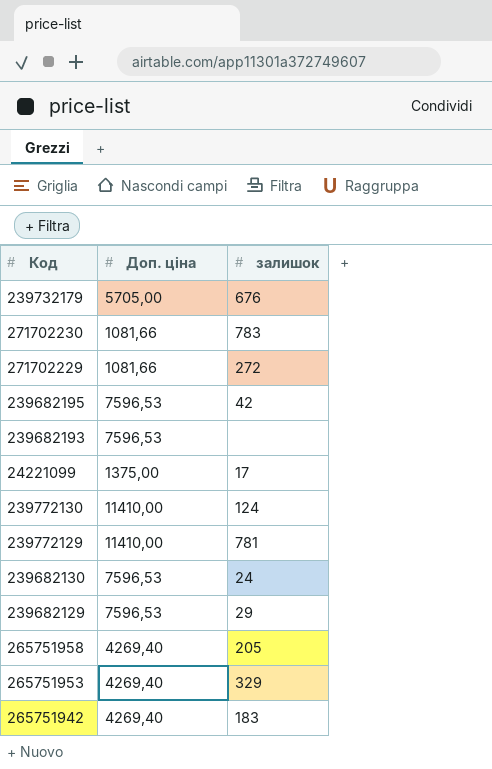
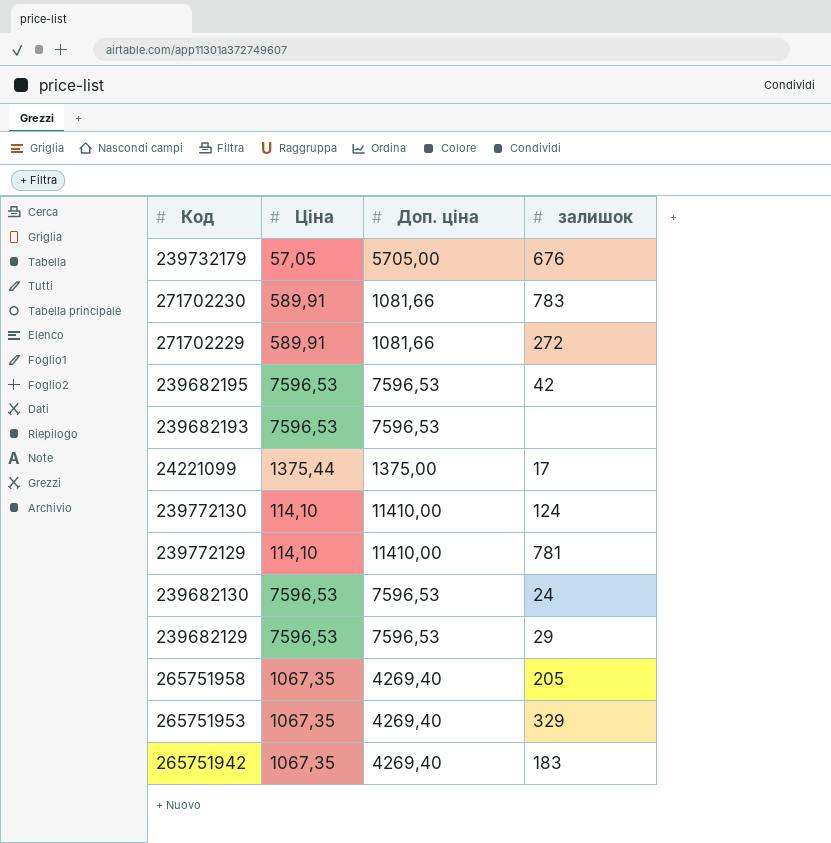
column Ціна | position: none -> 2

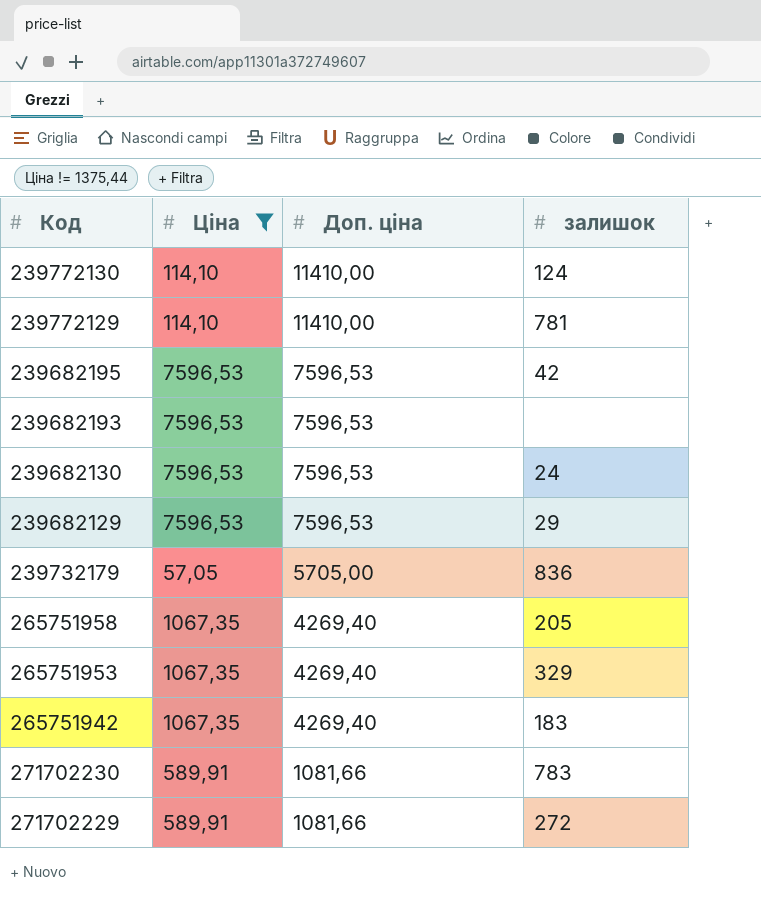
filter: none -> Ціна != 1375,44
row order: none -> Доп. ціна descending
239732179 | залишок: 676 -> 836

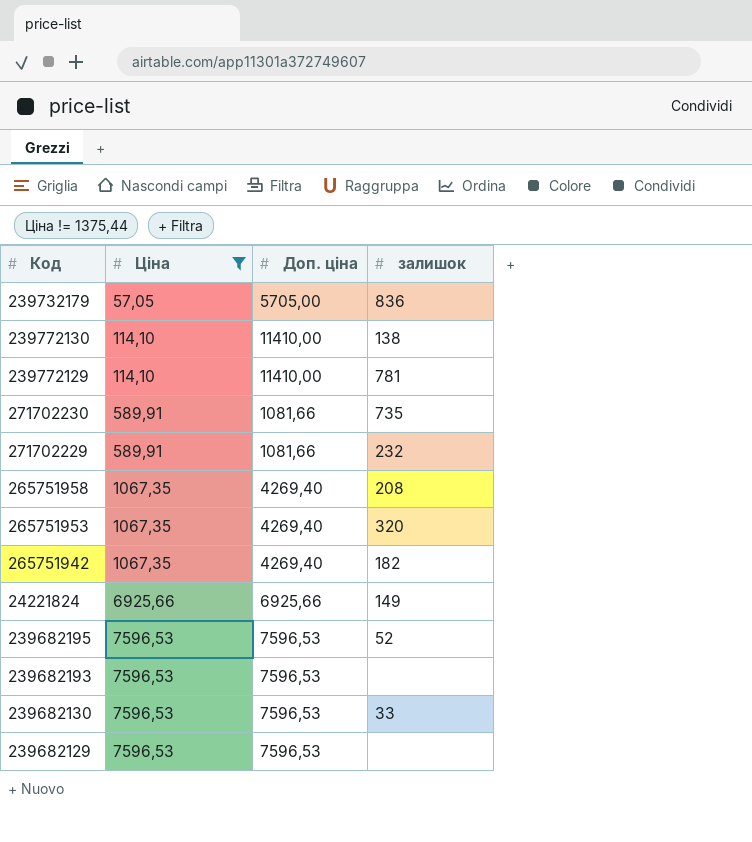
row order: Доп. ціна descending -> Ціна ascending
239772130 | залишок: 124 -> 138
271702230 | залишок: 783 -> 735
271702229 | залишок: 272 -> 232
265751958 | залишок: 205 -> 208
265751953 | залишок: 329 -> 320
265751942 | залишок: 183 -> 182
row 24221824: none -> 6925,66 | 6925,66 | 149
239682195 | залишок: 42 -> 52
239682130 | залишок: 24 -> 33
239682129 | залишок: 29 -> none

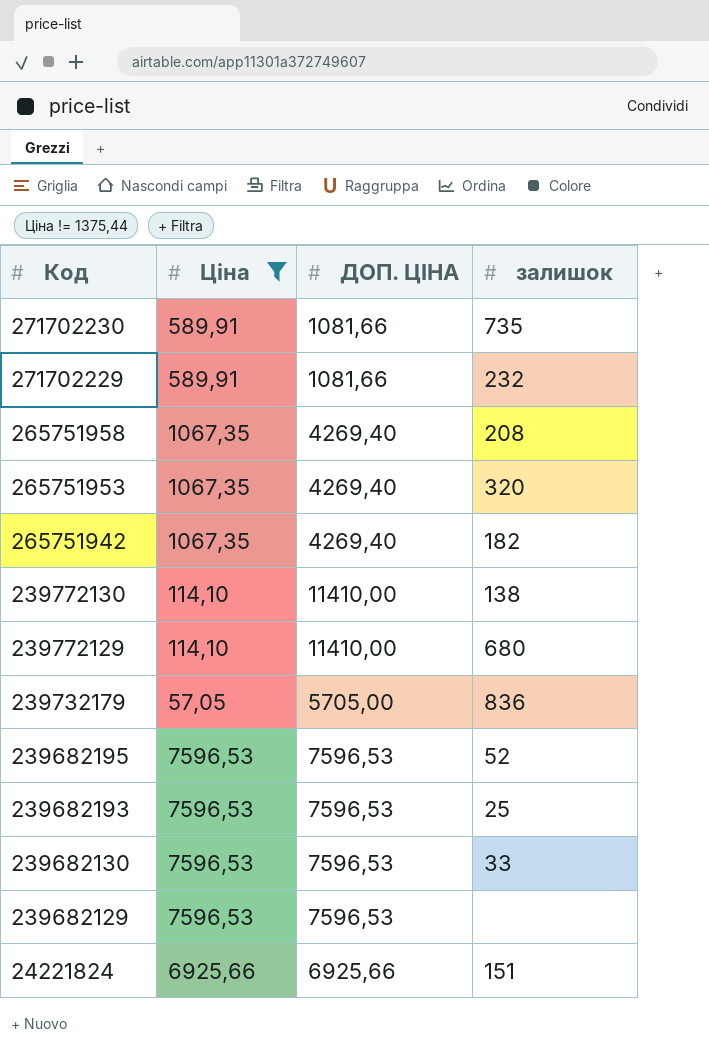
row order: Ціна ascending -> Код descending
column name: Доп. ціна -> ДОП. ЦІНА
239772129 | залишок: 781 -> 680
239682193 | залишок: none -> 25
24221824 | залишок: 149 -> 151

